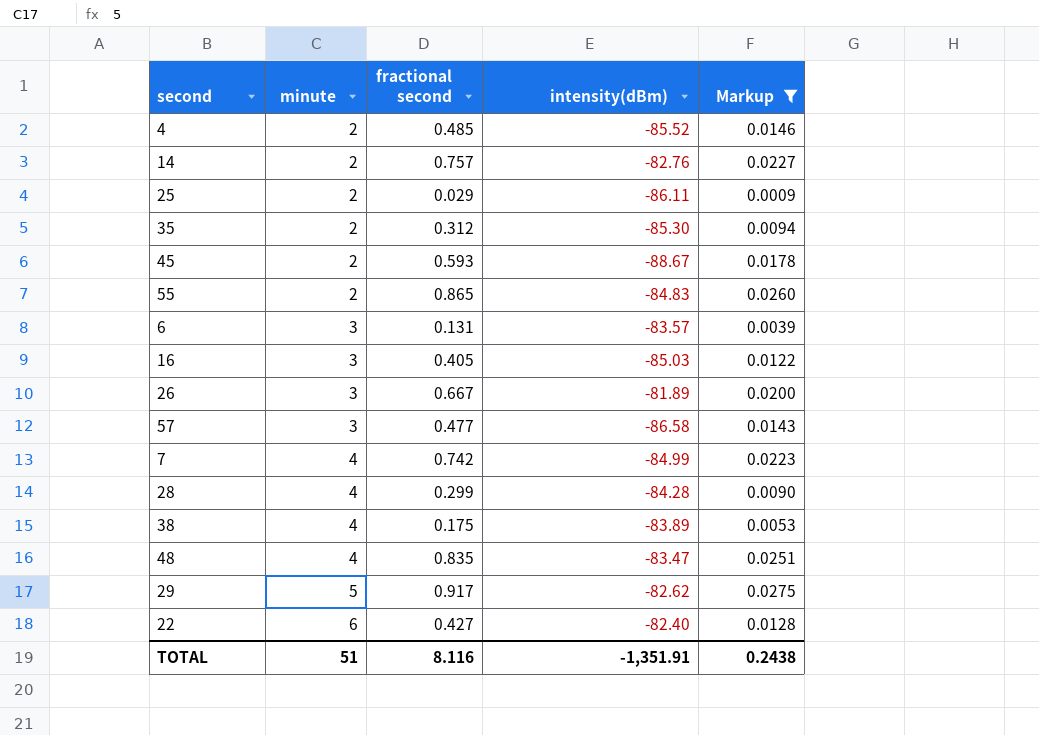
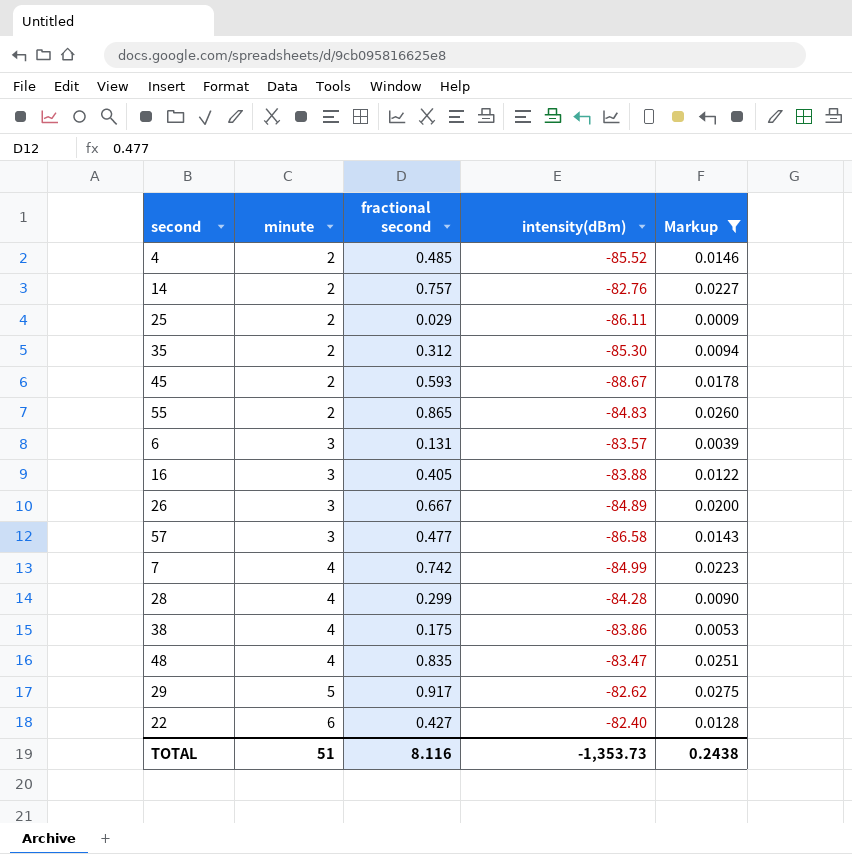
16 | intensity(dBm): -85.03 -> -83.88
26 | intensity(dBm): -81.89 -> -84.89
38 | intensity(dBm): -83.89 -> -83.86
TOTAL | intensity(dBm): -1,351.91 -> -1,353.73

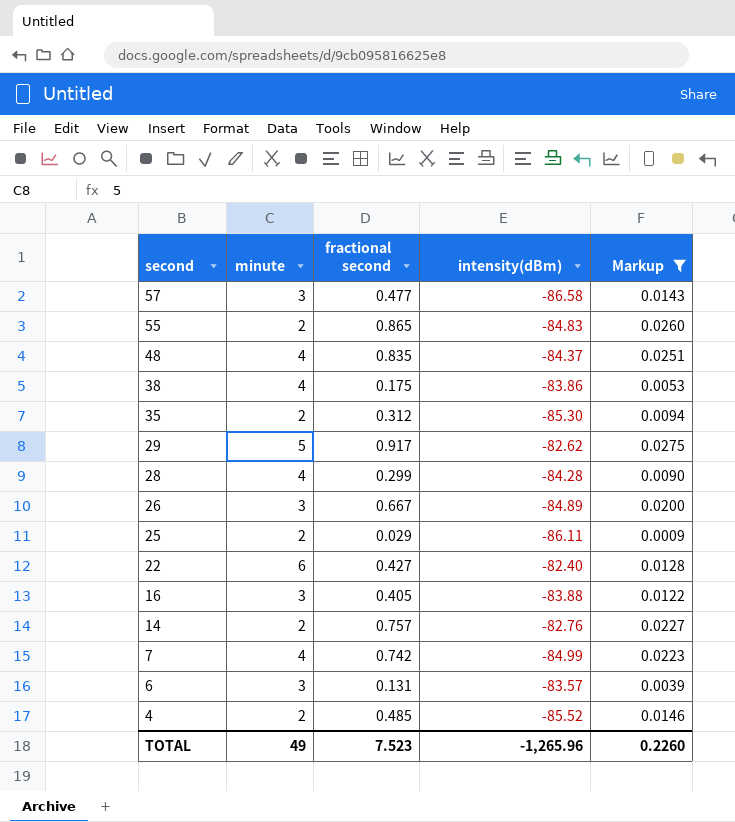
row order: minute ascending -> second descending
row 45: 2 | 0.593 | -88.67 | 0.0178 -> none
48 | intensity(dBm): -83.47 -> -84.37
TOTAL | minute: 51 -> 49
TOTAL | fractional second: 8.116 -> 7.523
TOTAL | intensity(dBm): -1,353.73 -> -1,265.96
TOTAL | Markup: 0.2438 -> 0.2260

